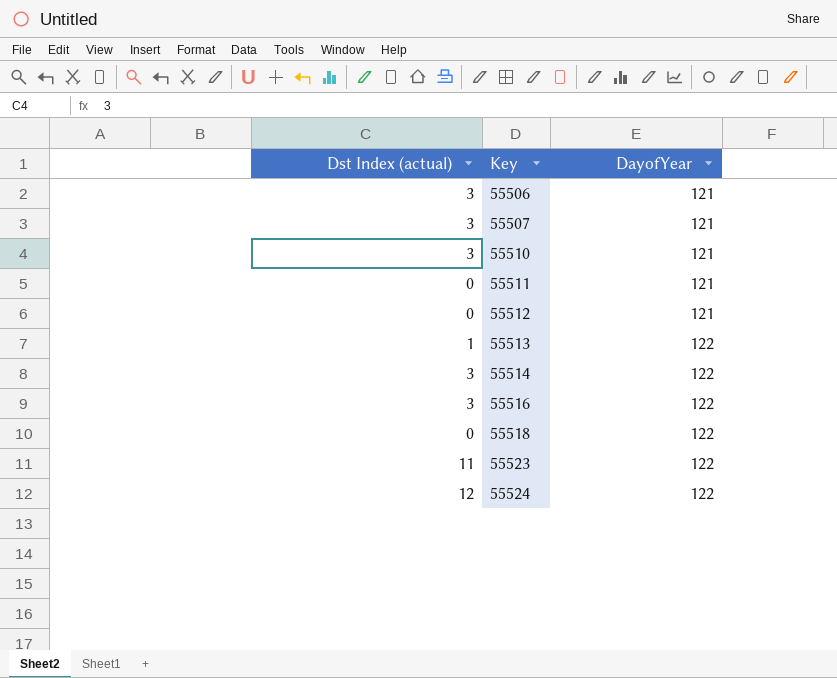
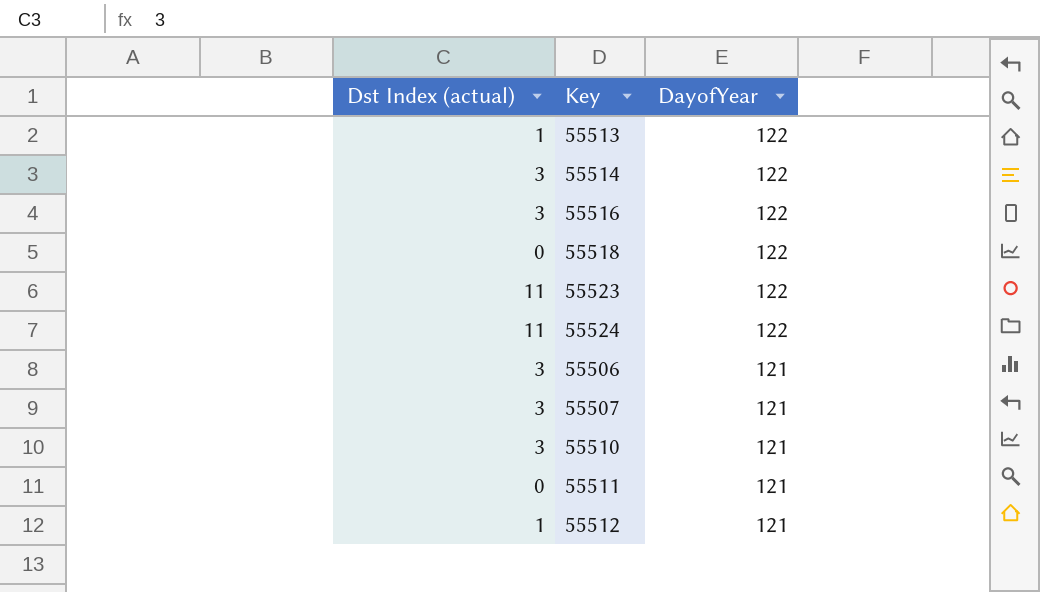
row order: Key ascending -> DayofYear descending
55524 | Dst Index (actual): 12 -> 11
55512 | Dst Index (actual): 0 -> 1

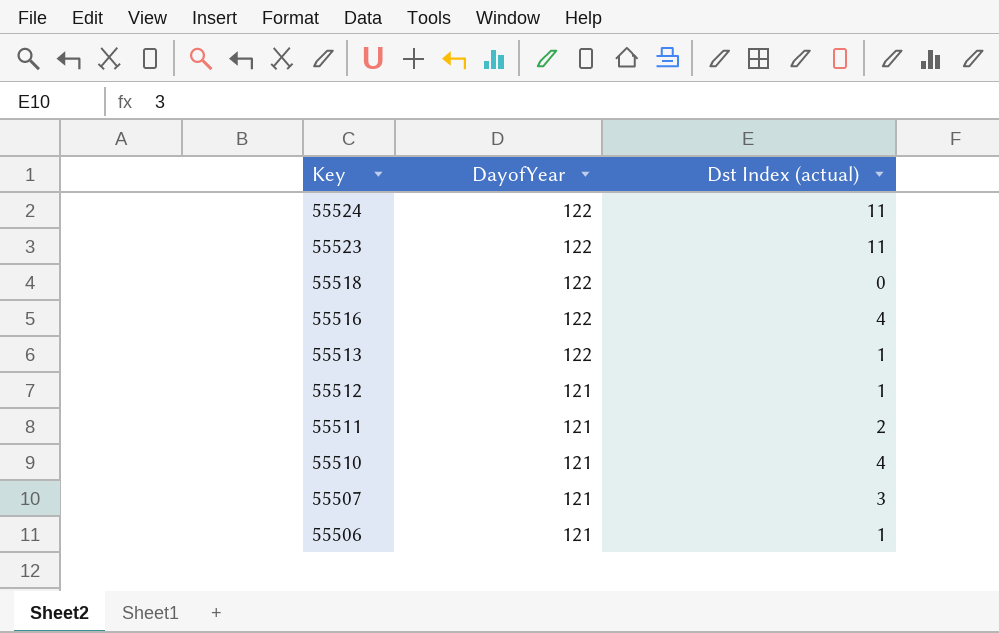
row order: DayofYear descending -> Key descending
column Dst Index (actual) | position: 1 -> 3
row 55514: 3 | 122 -> none
55516 | Dst Index (actual): 3 -> 4
55511 | Dst Index (actual): 0 -> 2
55510 | Dst Index (actual): 3 -> 4
55506 | Dst Index (actual): 3 -> 1

